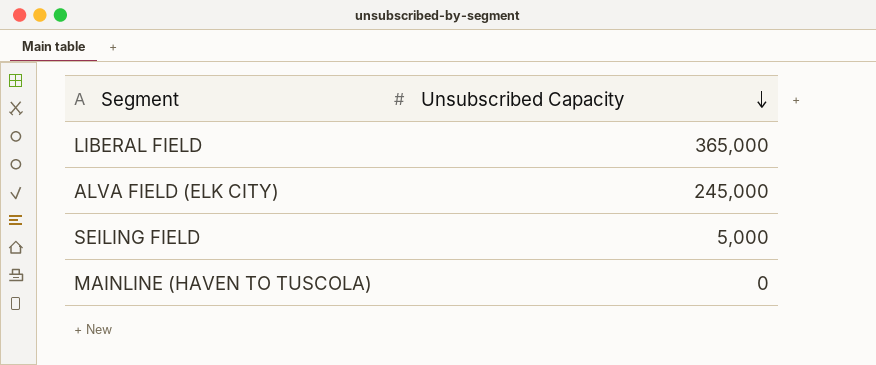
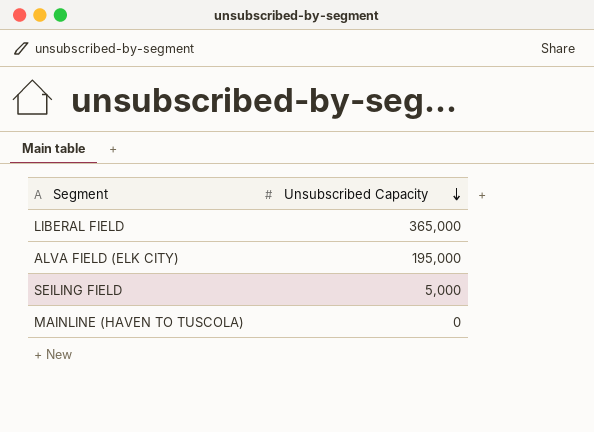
ALVA FIELD (ELK CITY) | Unsubscribed Capacity: 245,000 -> 195,000

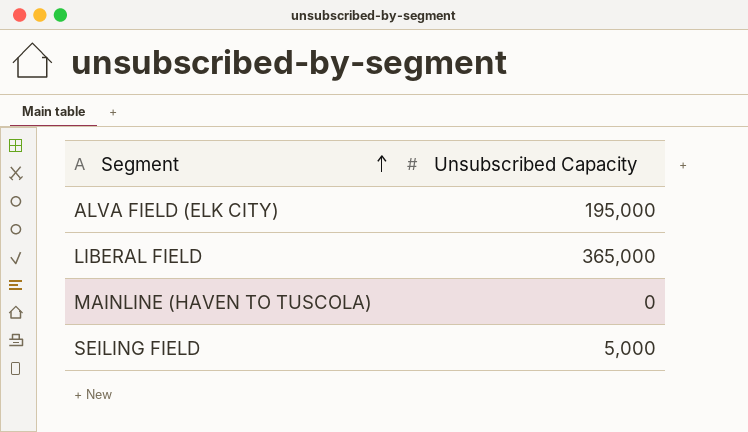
row order: Unsubscribed Capacity descending -> Segment ascending

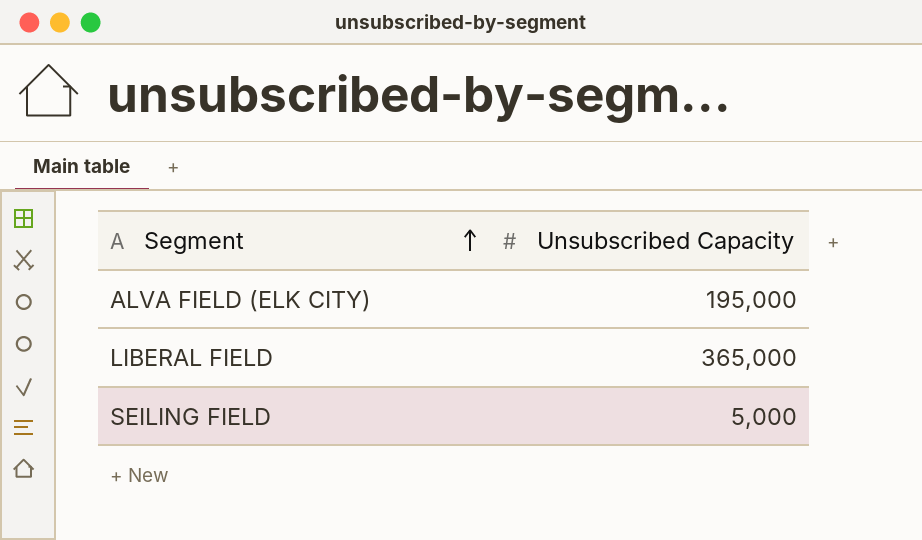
row MAINLINE (HAVEN TO TUSCOLA): 0 -> none

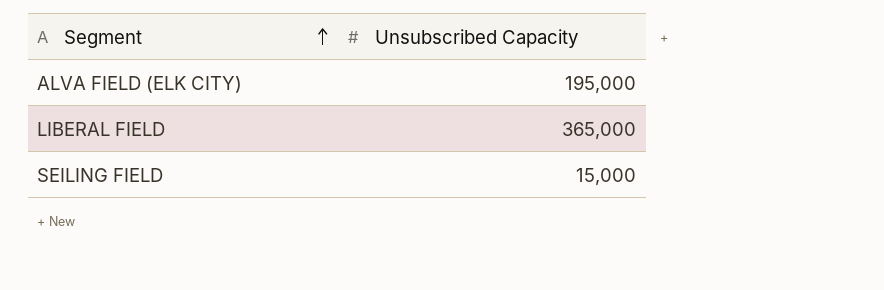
SEILING FIELD | Unsubscribed Capacity: 5,000 -> 15,000

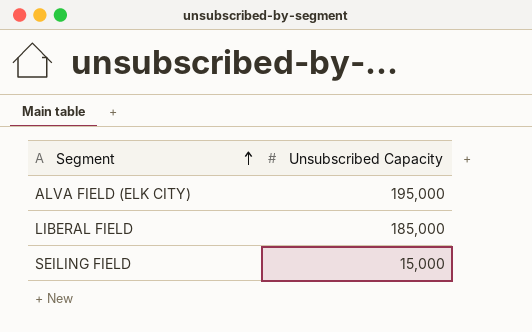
LIBERAL FIELD | Unsubscribed Capacity: 365,000 -> 185,000

